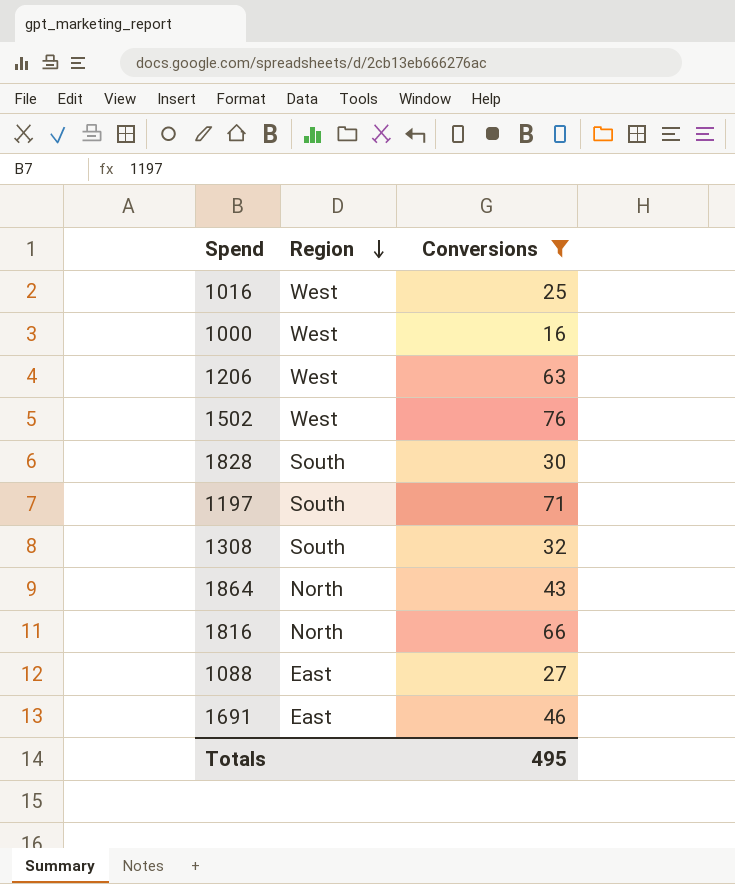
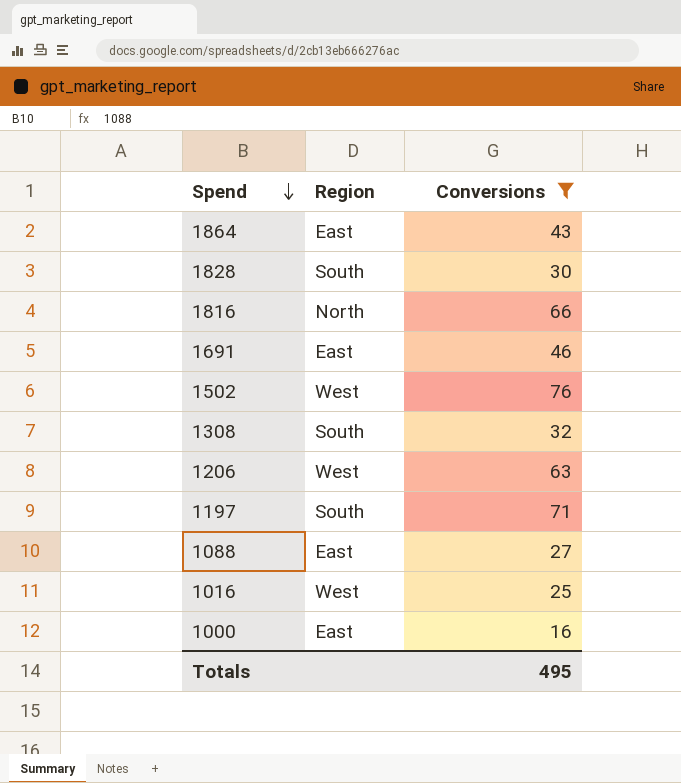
row order: Region descending -> Spend descending
1864 | Region: North -> East
1000 | Region: West -> East

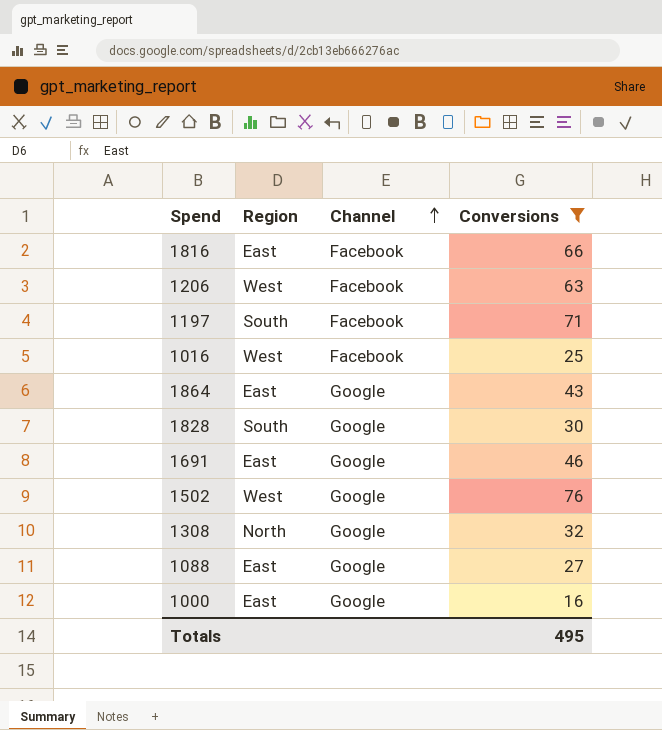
row order: Spend descending -> Channel ascending
column Channel | position: none -> 3
1816 | Region: North -> East
1308 | Region: South -> North

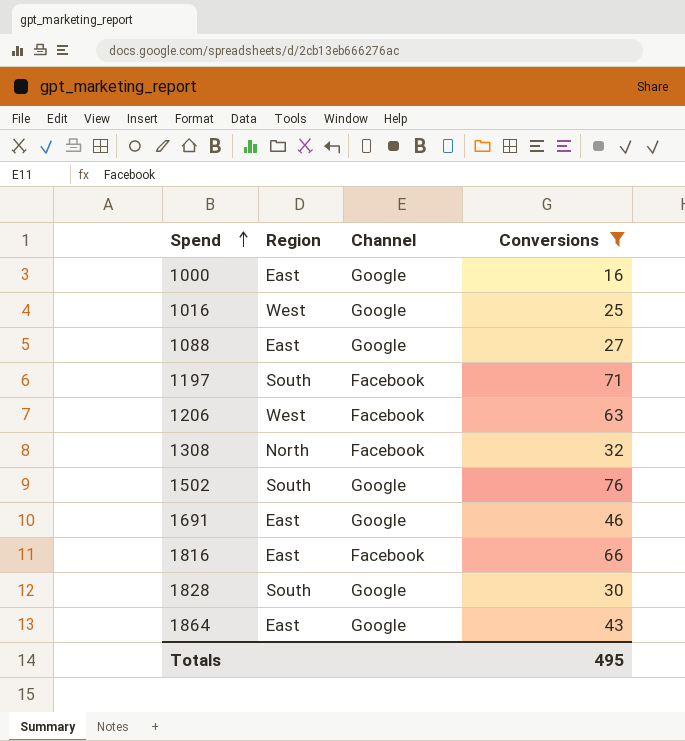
row order: Channel ascending -> Spend ascending
1016 | Channel: Facebook -> Google
1308 | Channel: Google -> Facebook
1502 | Region: West -> South

